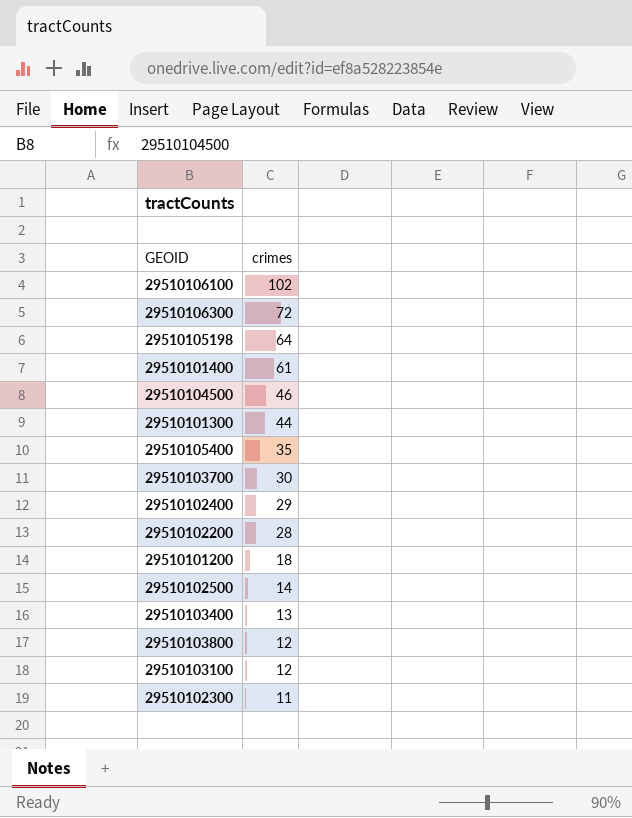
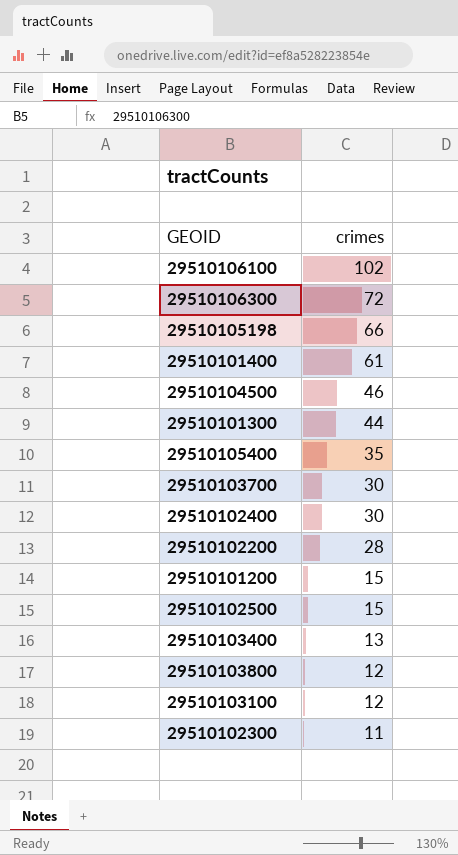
29510105198 | crimes: 64 -> 66
29510102400 | crimes: 29 -> 30
29510101200 | crimes: 18 -> 15
29510102500 | crimes: 14 -> 15

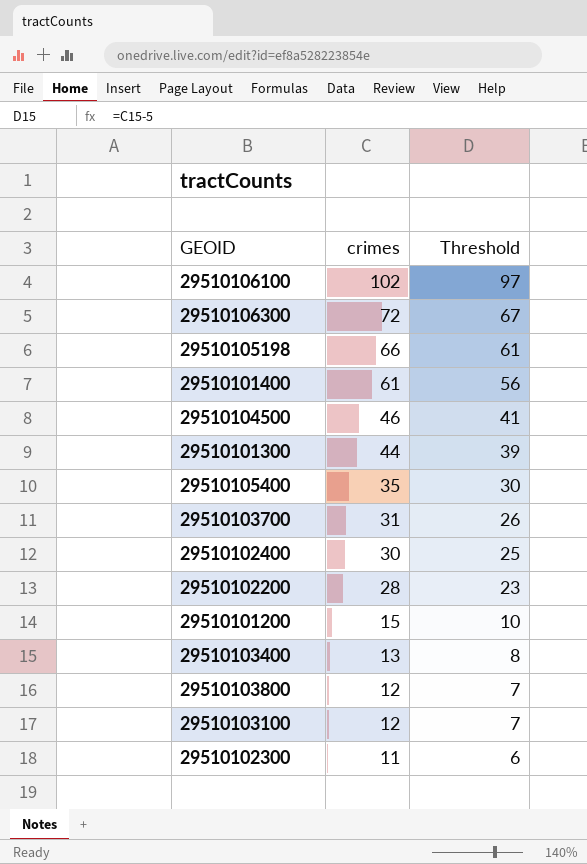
column Threshold | formula: none -> [crimes] - 5
row 29510102500: 15 -> none
29510103700 | crimes: 30 -> 31

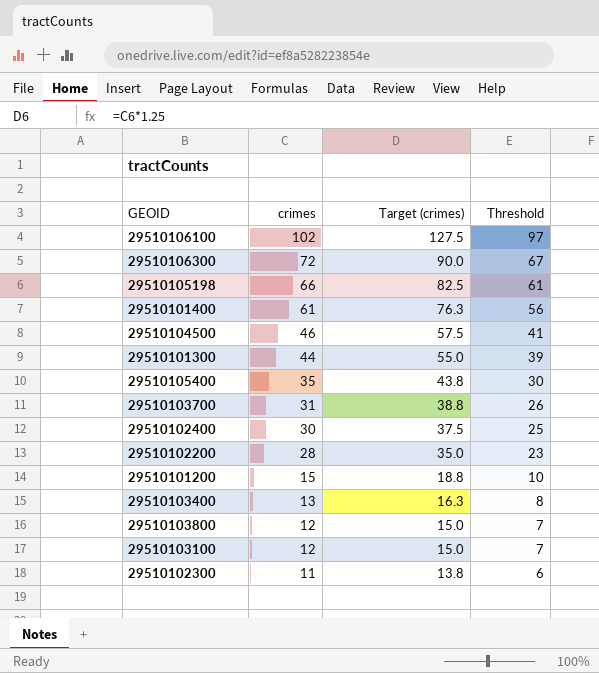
column Target (crimes) | formula: none -> [crimes] * 1.25

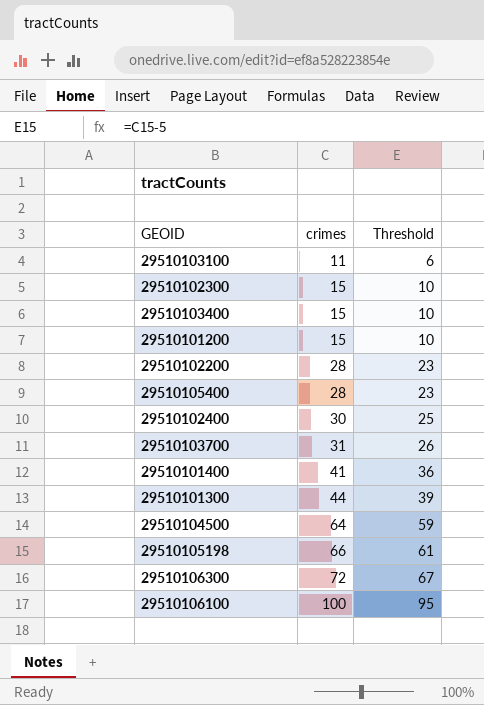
row order: crimes descending -> crimes ascending
column Target (crimes) | formula: [crimes] * 1.25 -> none
row 29510103800: 12 | 15.0 | 7 -> none
29510103100 | crimes: 12 -> 11
29510103100 | Threshold: 7 -> 6
29510102300 | crimes: 11 -> 15
29510102300 | Threshold: 6 -> 10
29510103400 | crimes: 13 -> 15
29510103400 | Threshold: 8 -> 10
29510105400 | crimes: 35 -> 28
29510105400 | Threshold: 30 -> 23
29510101400 | crimes: 61 -> 41
29510101400 | Threshold: 56 -> 36
29510104500 | crimes: 46 -> 64
29510104500 | Threshold: 41 -> 59
29510106100 | crimes: 102 -> 100
29510106100 | Threshold: 97 -> 95

